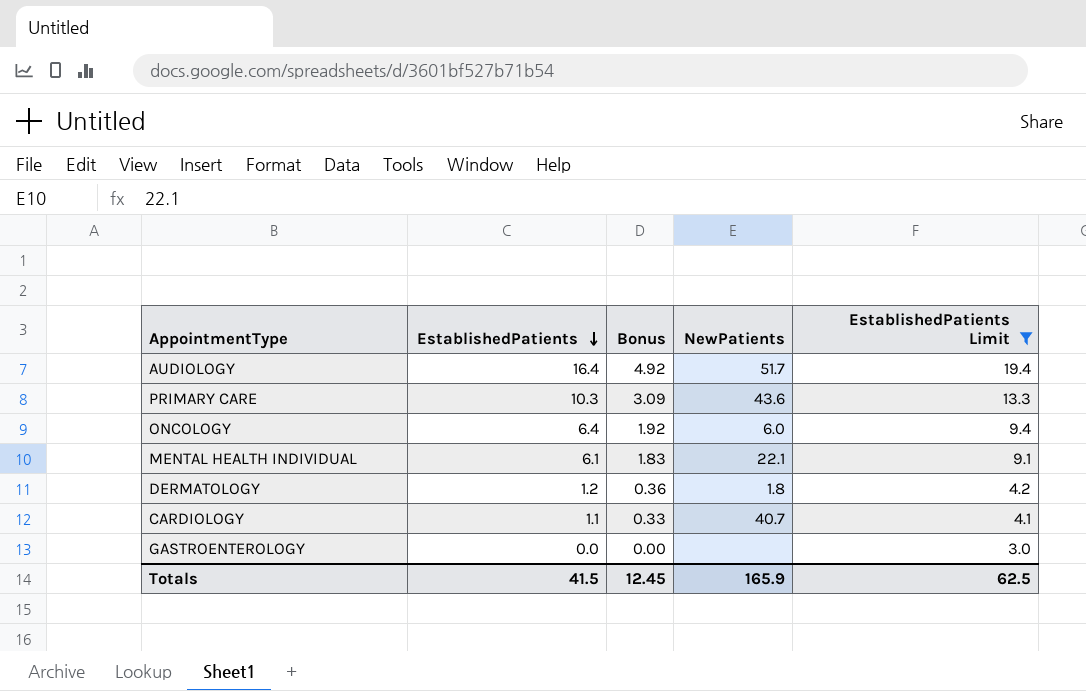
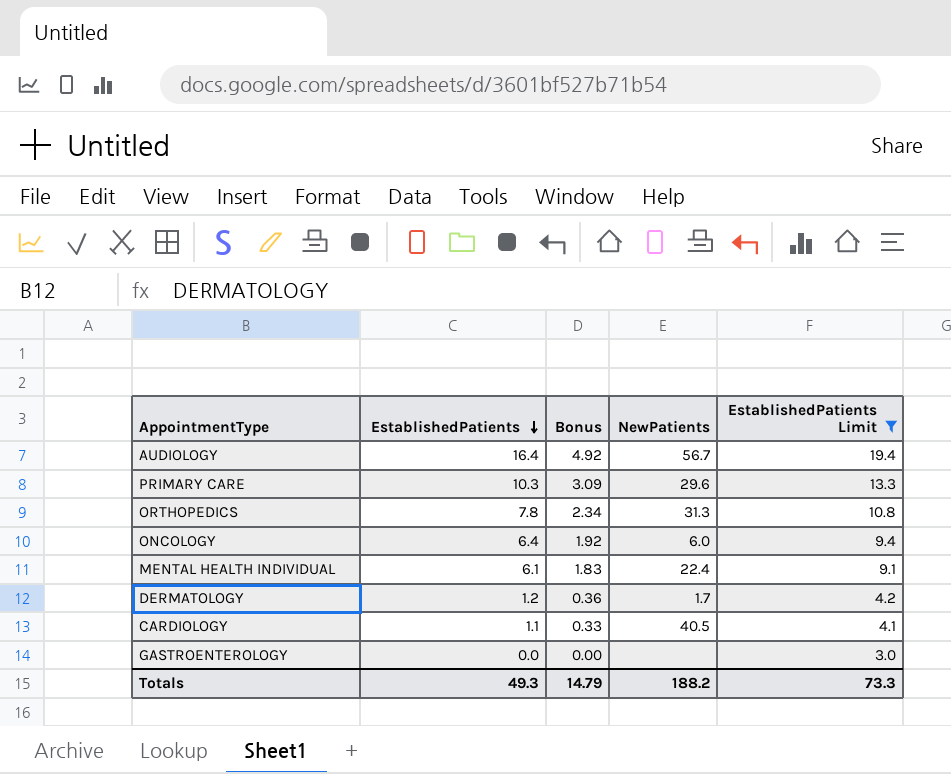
AUDIOLOGY | NewPatients: 51.7 -> 56.7
PRIMARY CARE | NewPatients: 43.6 -> 29.6
row ORTHOPEDICS: none -> 7.8 | 2.34 | 31.3 | 10.8
MENTAL HEALTH INDIVIDUAL | NewPatients: 22.1 -> 22.4
DERMATOLOGY | NewPatients: 1.8 -> 1.7
CARDIOLOGY | NewPatients: 40.7 -> 40.5
Totals | EstablishedPatients: 41.5 -> 49.3
Totals | Bonus: 12.45 -> 14.79
Totals | NewPatients: 165.9 -> 188.2
Totals | EstablishedPatients Limit: 62.5 -> 73.3

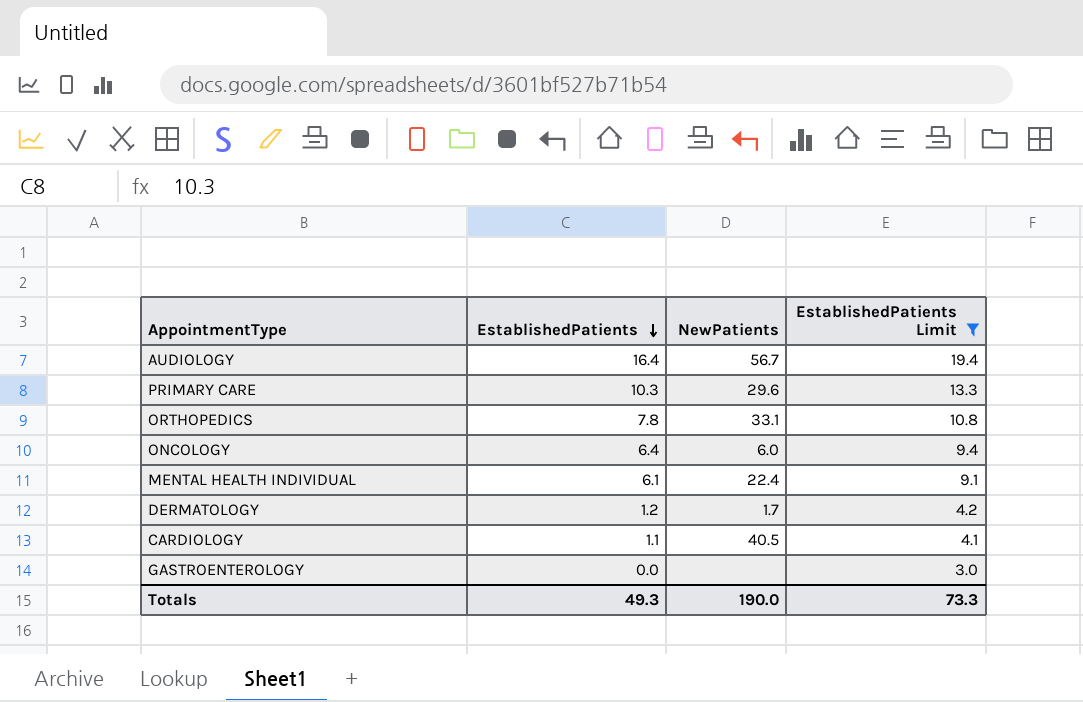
column Bonus | formula: [EstablishedPatients] * 0.3 -> none
ORTHOPEDICS | NewPatients: 31.3 -> 33.1
Totals | NewPatients: 188.2 -> 190.0

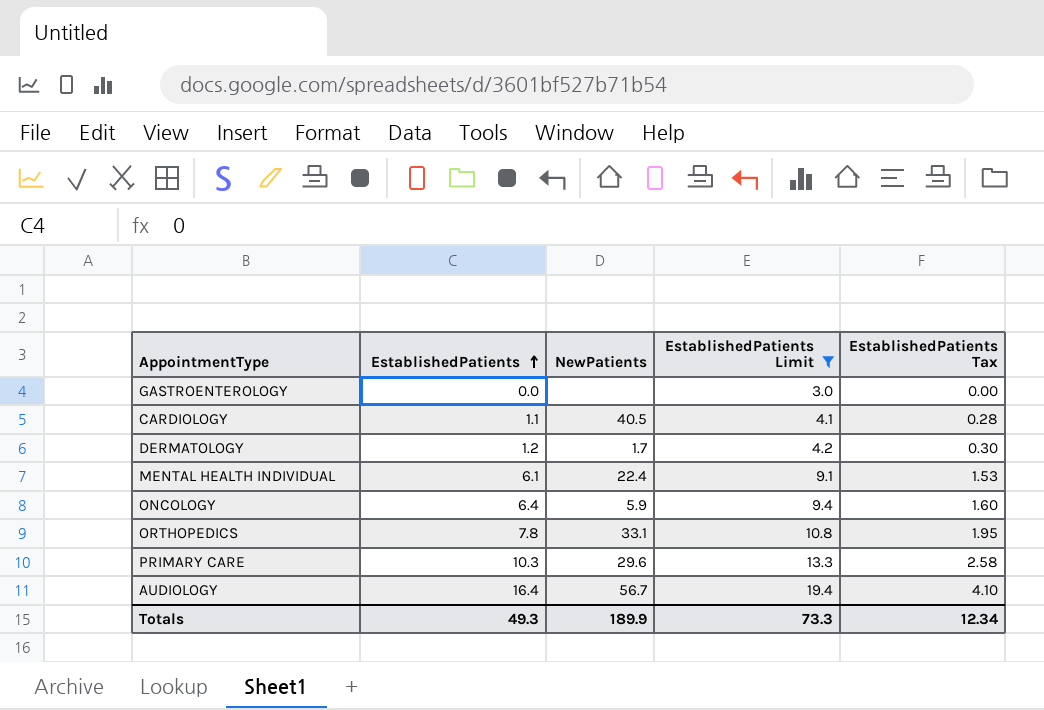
row order: EstablishedPatients descending -> EstablishedPatients ascending
column EstablishedPatients Tax | formula: none -> [EstablishedPatients] * 0.25
ONCOLOGY | NewPatients: 6.0 -> 5.9
Totals | NewPatients: 190.0 -> 189.9

